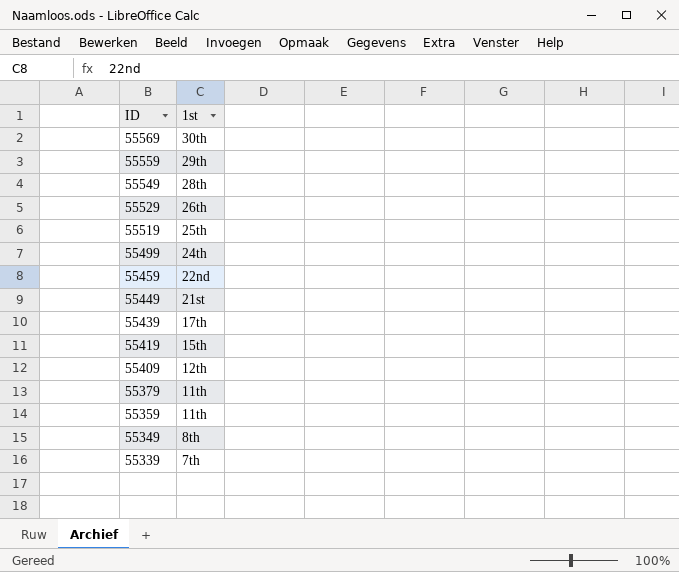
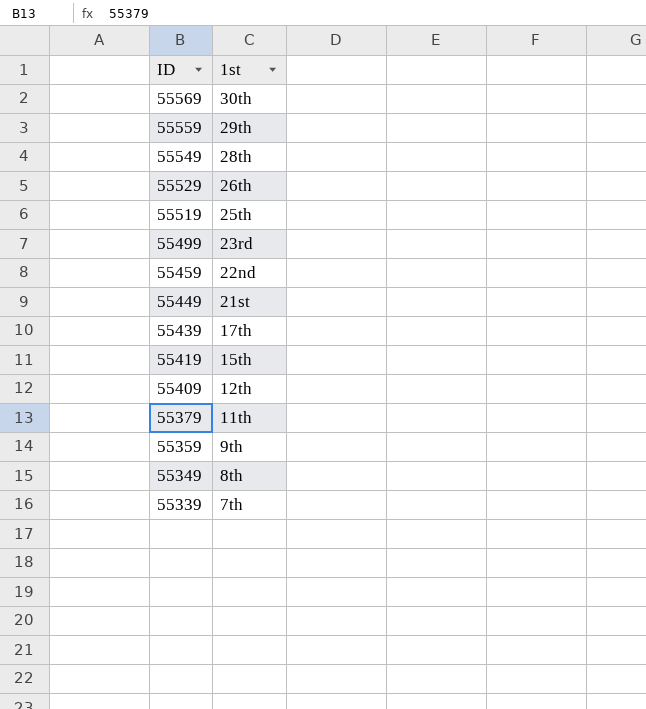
55499 | 1st: 24th -> 23rd
55359 | 1st: 11th -> 9th

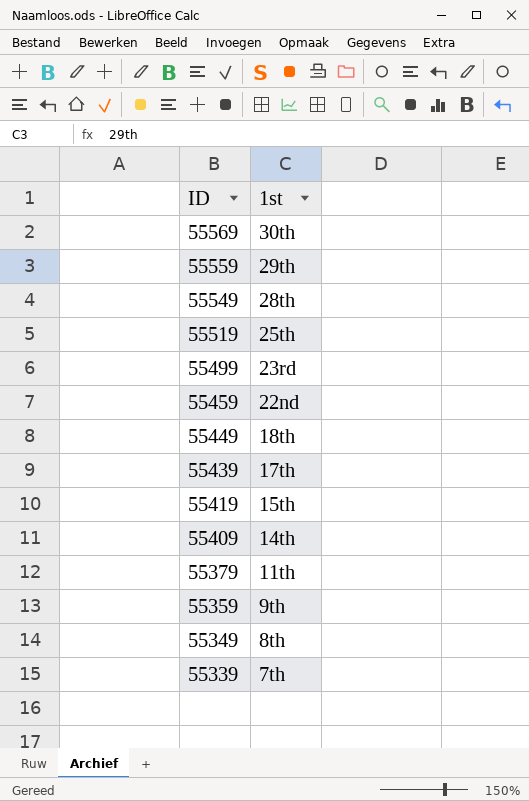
row 55529: 26th -> none
55449 | 1st: 21st -> 18th
55409 | 1st: 12th -> 14th

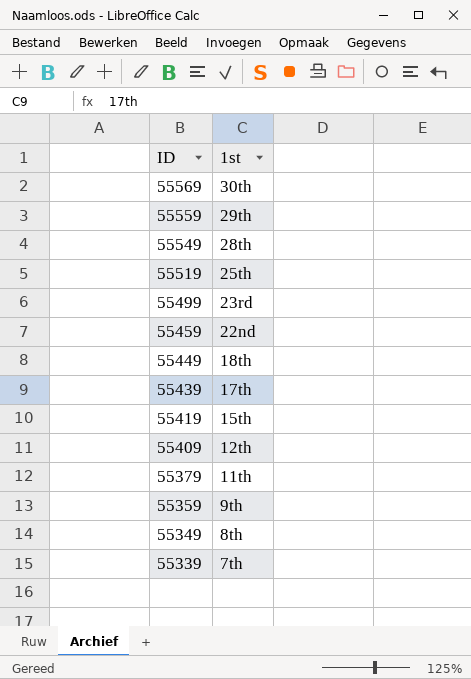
55409 | 1st: 14th -> 12th

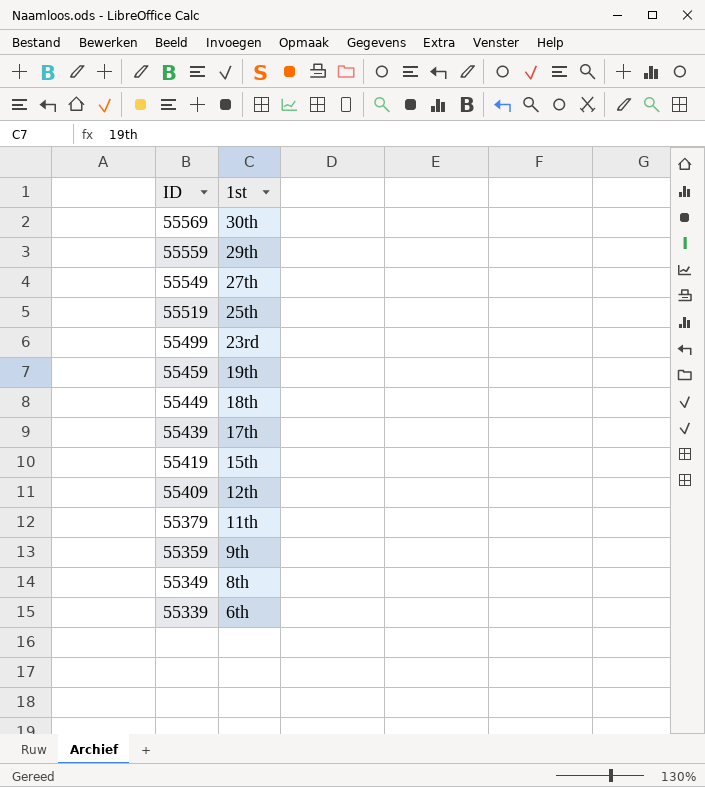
55549 | 1st: 28th -> 27th
55459 | 1st: 22nd -> 19th
55339 | 1st: 7th -> 6th

